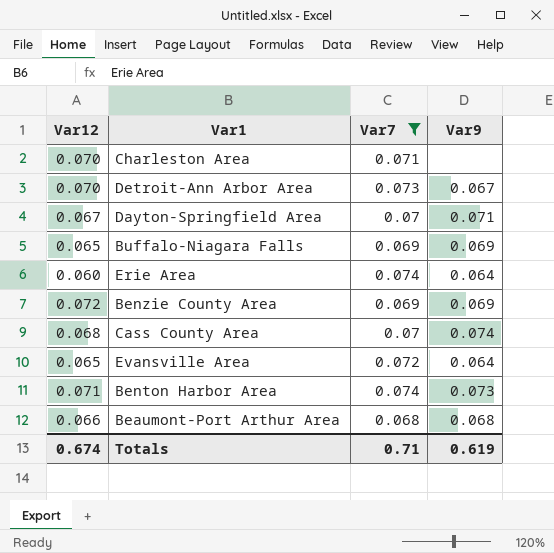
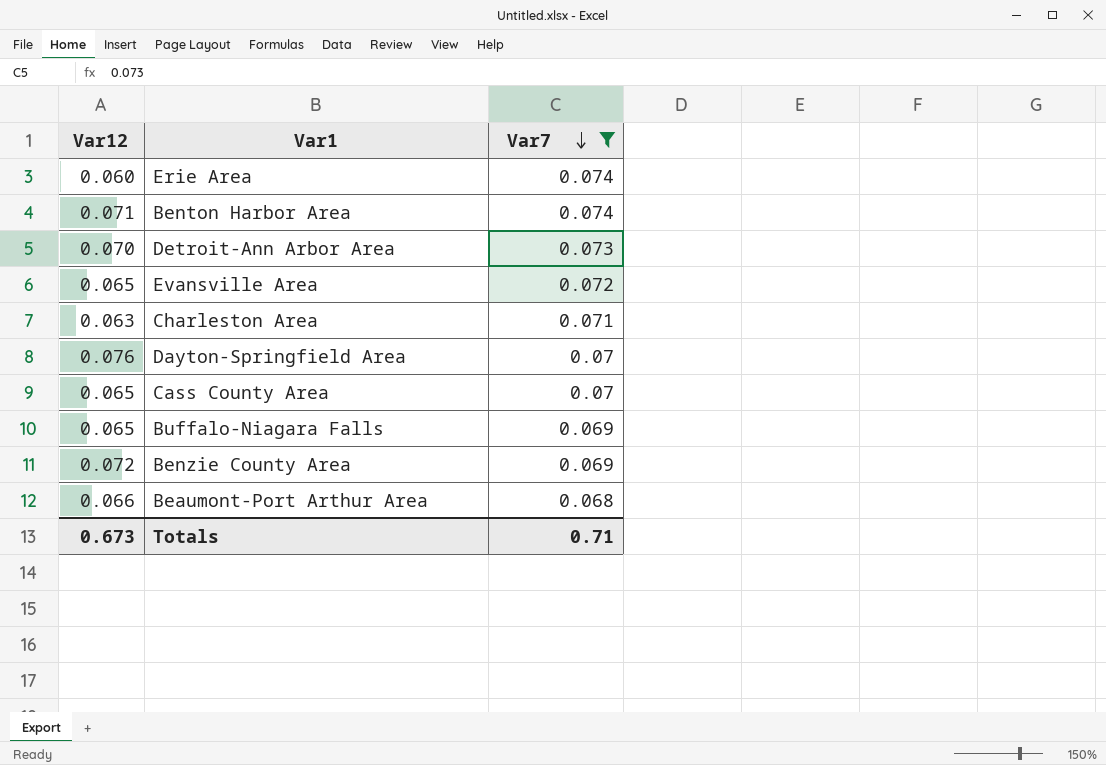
row order: none -> Var7 descending
column Var9 | position: 4 -> none
Charleston Area | Var12: 0.070 -> 0.063
Dayton-Springfield Area | Var12: 0.067 -> 0.076
Cass County Area | Var12: 0.068 -> 0.065
Totals | Var12: 0.674 -> 0.673

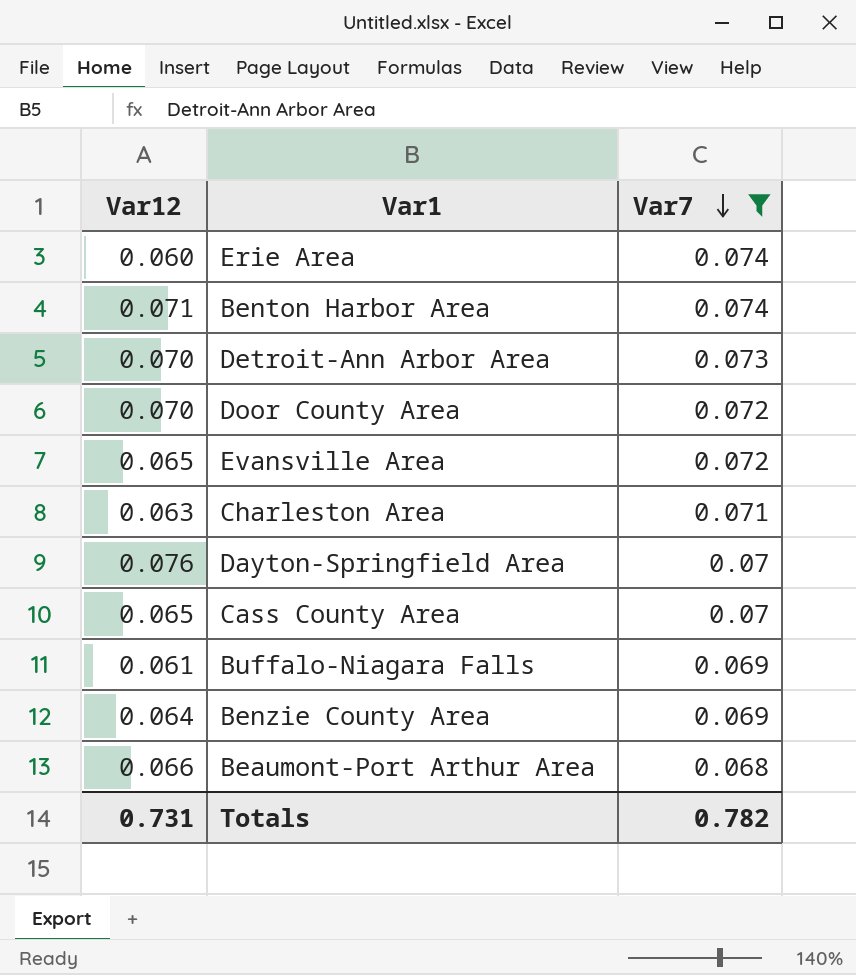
row Door County Area: none -> 0.070 | 0.072
Buffalo-Niagara Falls | Var12: 0.065 -> 0.061
Benzie County Area | Var12: 0.072 -> 0.064
Totals | Var12: 0.673 -> 0.731
Totals | Var7: 0.71 -> 0.782

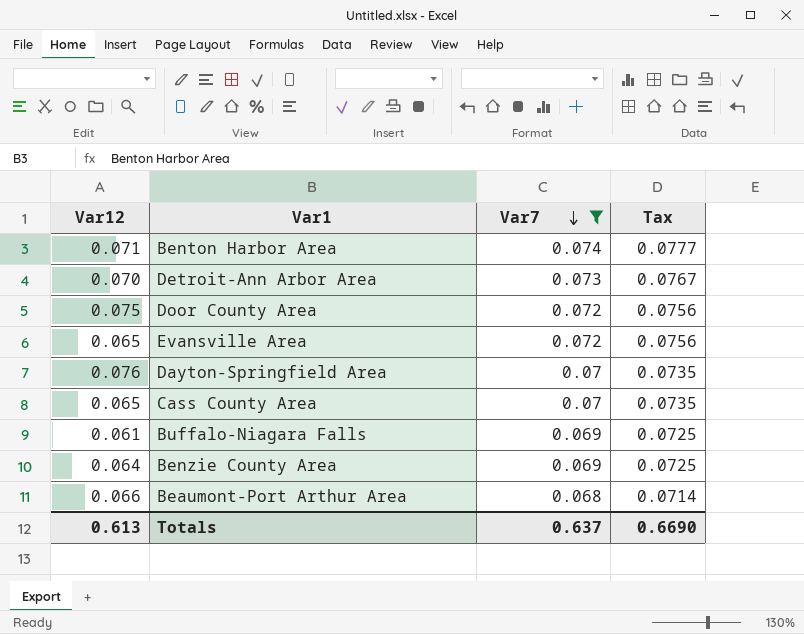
column Tax | formula: none -> [Var7] * 1.05
row Erie Area: 0.060 | 0.074 -> none
row Charleston Area: 0.063 | 0.071 -> none
Door County Area | Var12: 0.070 -> 0.075
Totals | Var12: 0.731 -> 0.613
Totals | Var7: 0.782 -> 0.637

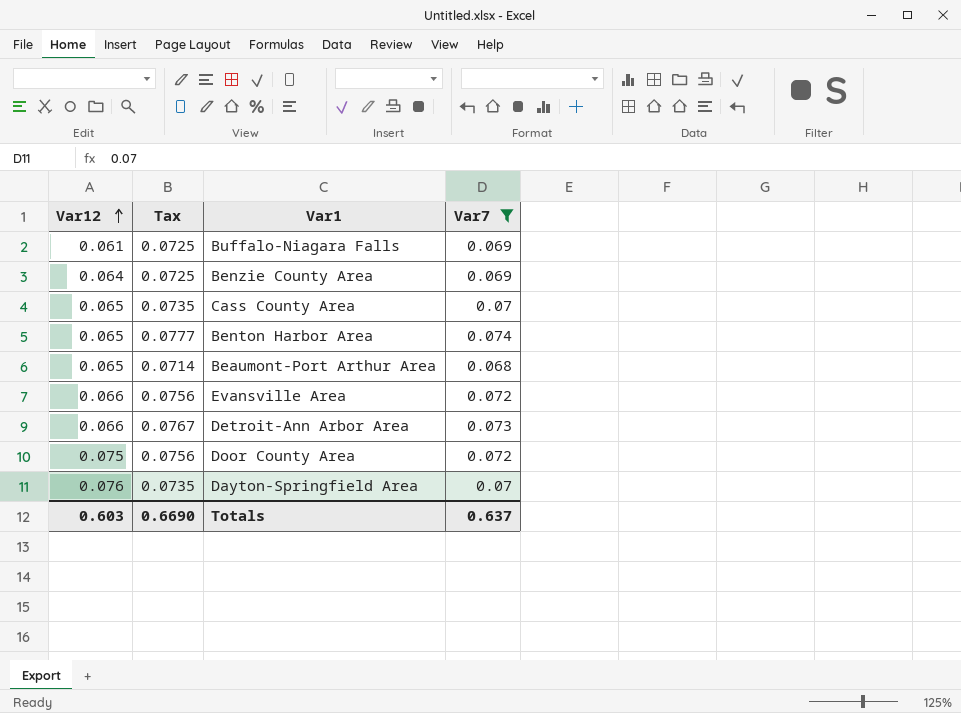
row order: Var7 descending -> Var12 ascending
column Tax | position: 4 -> 2
Benton Harbor Area | Var12: 0.071 -> 0.065
Beaumont-Port Arthur Area | Var12: 0.066 -> 0.065
Evansville Area | Var12: 0.065 -> 0.066
Detroit-Ann Arbor Area | Var12: 0.070 -> 0.066
Totals | Var12: 0.613 -> 0.603

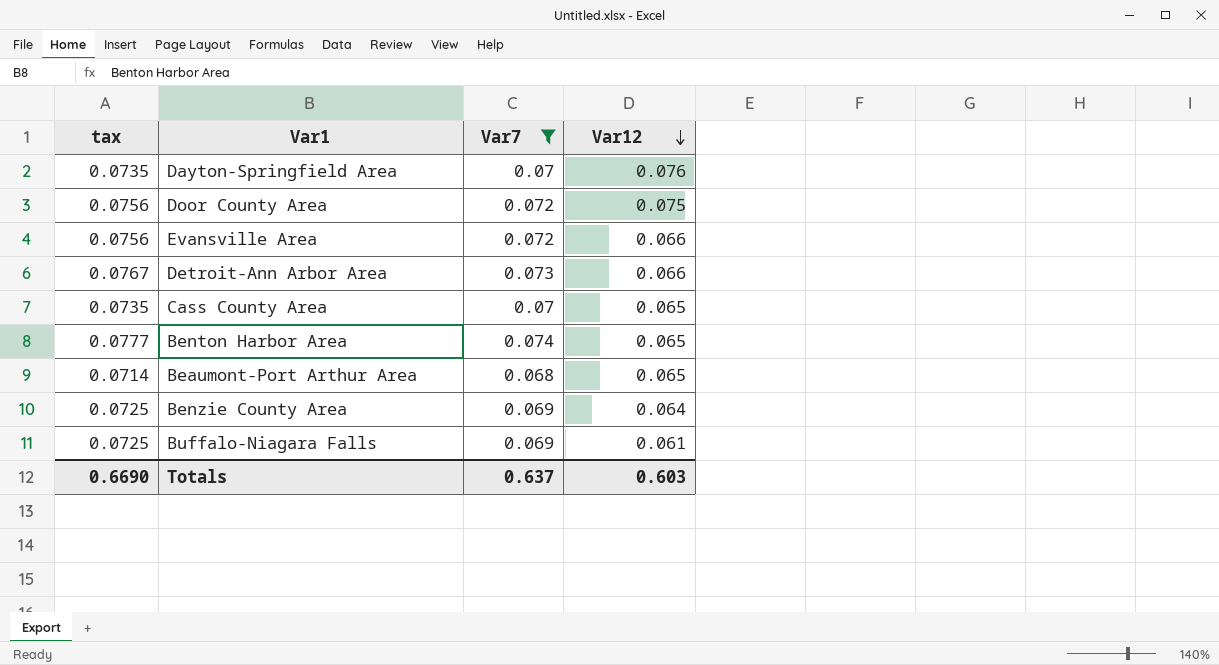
row order: Var12 ascending -> Var12 descending
column name: Tax -> tax
column Var12 | position: 1 -> 4

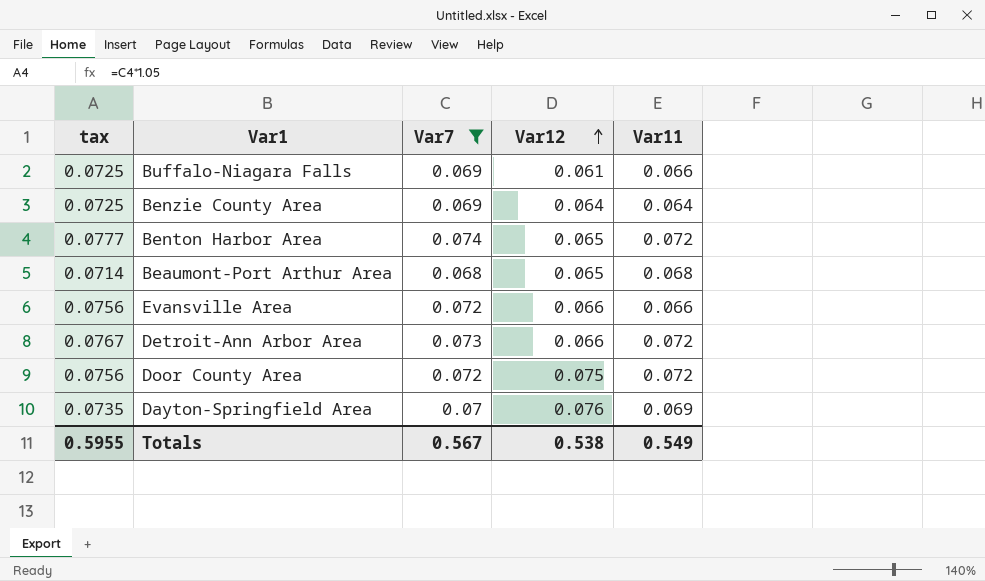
row order: Var12 descending -> Var12 ascending
column Var11 | position: none -> 5
row Cass County Area: 0.0735 | 0.07 | 0.065 -> none
Totals | tax: 0.6690 -> 0.5955
Totals | Var7: 0.637 -> 0.567
Totals | Var12: 0.603 -> 0.538

